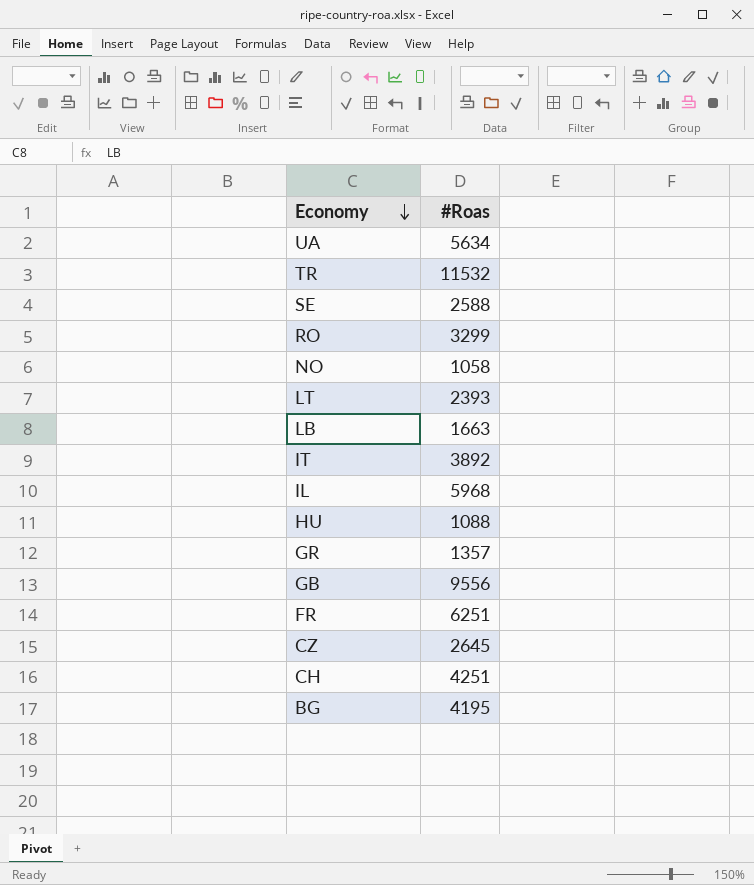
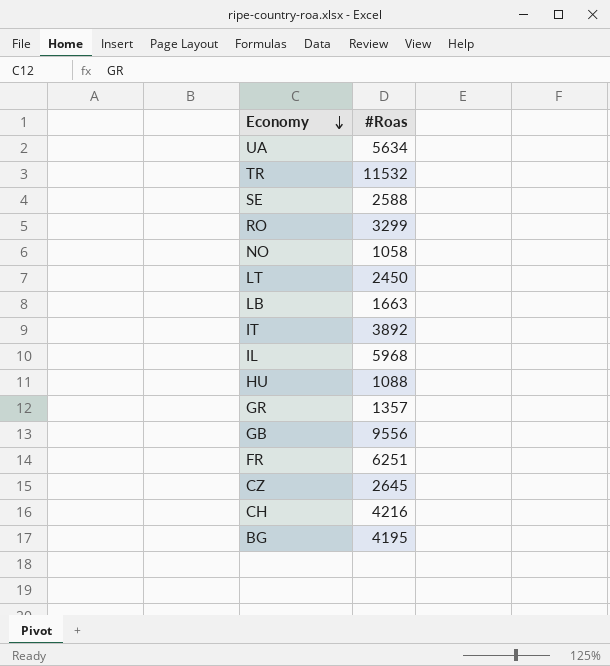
LT | #Roas: 2393 -> 2450
CH | #Roas: 4251 -> 4216

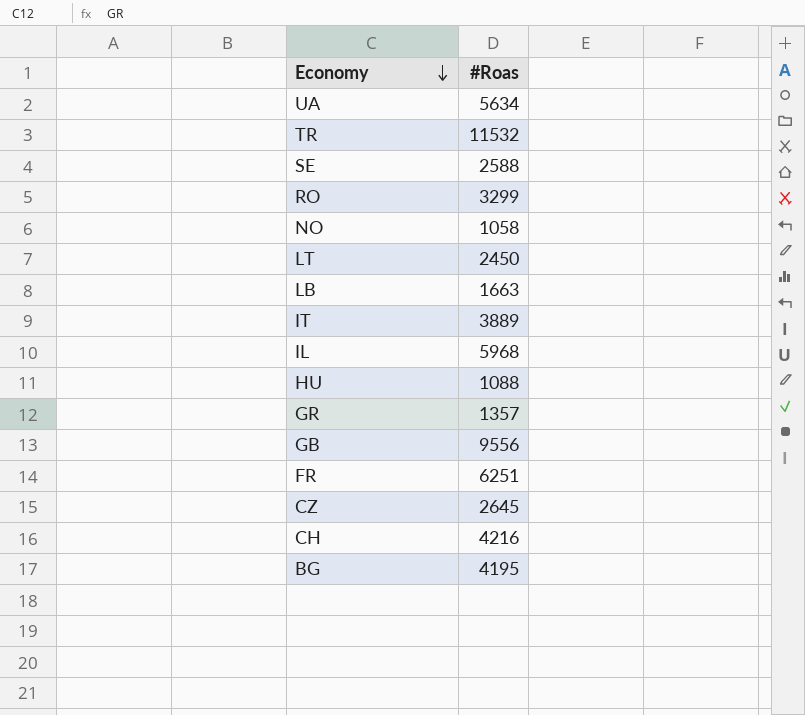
IT | #Roas: 3892 -> 3889

